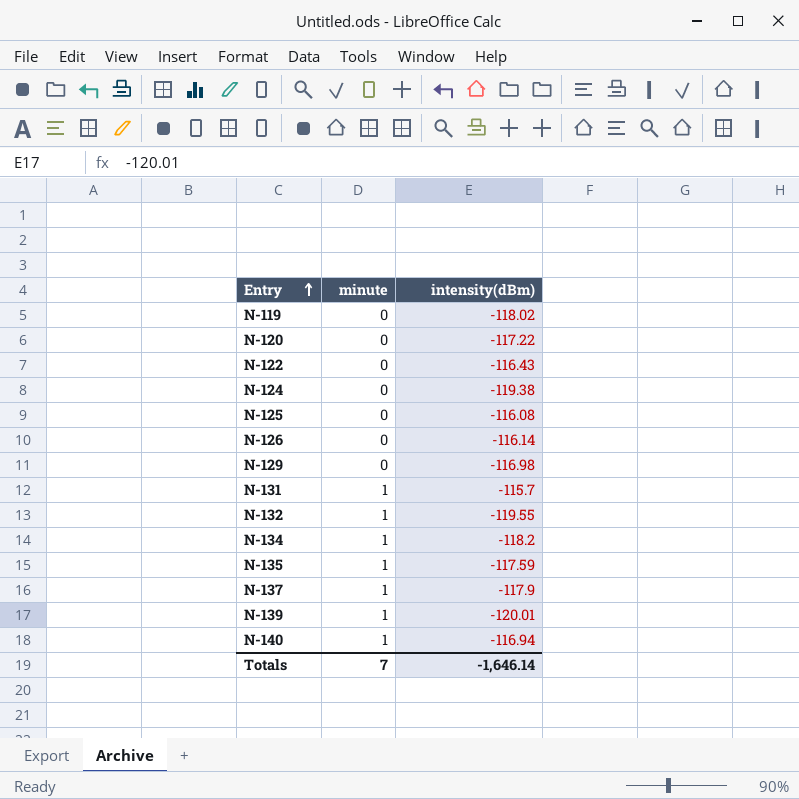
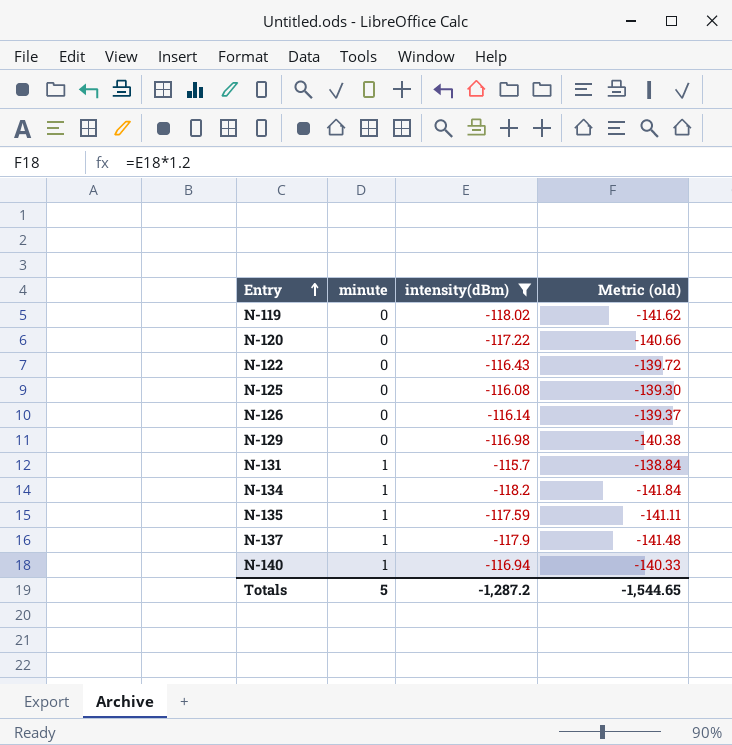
filter: none -> intensity(dBm) >= -118.2
column Metric (old) | formula: none -> [intensity(dBm)] * 1.2
Totals | minute: 7 -> 5
Totals | intensity(dBm): -1,646.14 -> -1,287.2

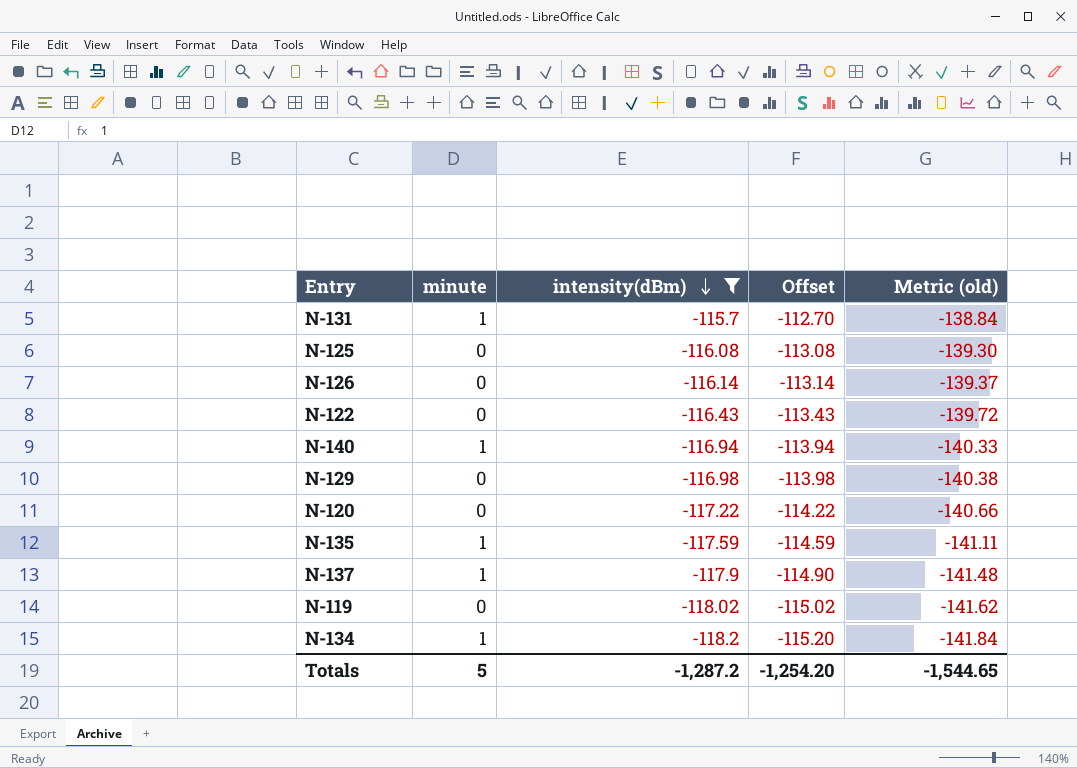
row order: Entry ascending -> intensity(dBm) descending
column Offset | formula: none -> [intensity(dBm)] + 3

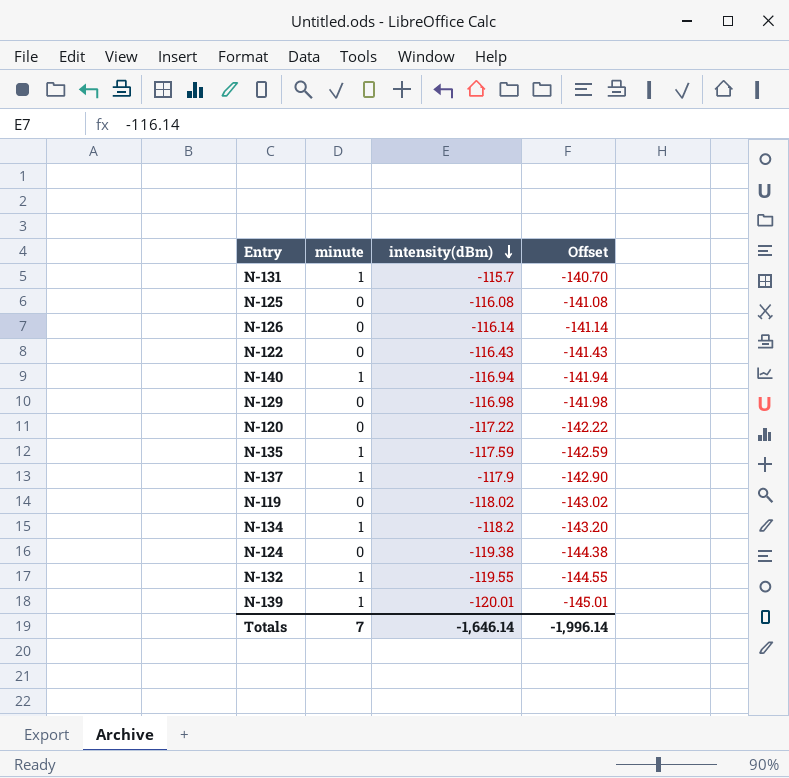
filter: intensity(dBm) >= -118.2 -> none
column Metric (old) | formula: [intensity(dBm)] * 1.2 -> none
column Offset | formula: [intensity(dBm)] + 3 -> [intensity(dBm)] - 25
Totals | minute: 5 -> 7
Totals | intensity(dBm): -1,287.2 -> -1,646.14
Totals | Offset: -1,254.20 -> -1,996.14

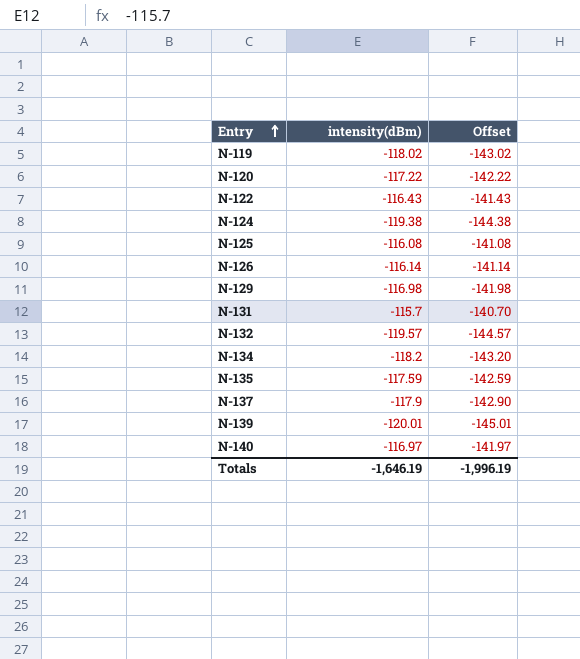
row order: intensity(dBm) descending -> Entry ascending
column minute | position: 2 -> none
N-132 | intensity(dBm): -119.55 -> -119.57
N-132 | Offset: -144.55 -> -144.57
N-140 | intensity(dBm): -116.94 -> -116.97
N-140 | Offset: -141.94 -> -141.97
Totals | intensity(dBm): -1,646.14 -> -1,646.19
Totals | Offset: -1,996.14 -> -1,996.19

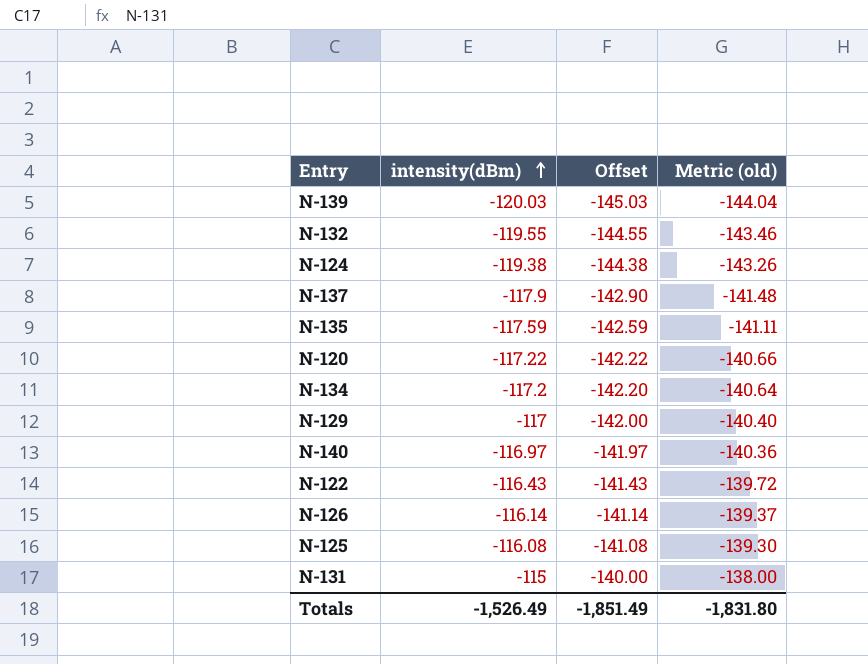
row order: Entry ascending -> intensity(dBm) ascending
column Metric (old) | formula: none -> [intensity(dBm)] * 1.2
row N-119: -118.02 | -143.02 -> none
N-139 | intensity(dBm): -120.01 -> -120.03
N-139 | Offset: -145.01 -> -145.03
N-132 | intensity(dBm): -119.57 -> -119.55
N-132 | Offset: -144.57 -> -144.55
N-134 | intensity(dBm): -118.2 -> -117.2
N-134 | Offset: -143.20 -> -142.20
N-129 | intensity(dBm): -116.98 -> -117
N-129 | Offset: -141.98 -> -142.00
N-131 | intensity(dBm): -115.7 -> -115
N-131 | Offset: -140.70 -> -140.00
Totals | intensity(dBm): -1,646.19 -> -1,526.49
Totals | Offset: -1,996.19 -> -1,851.49

